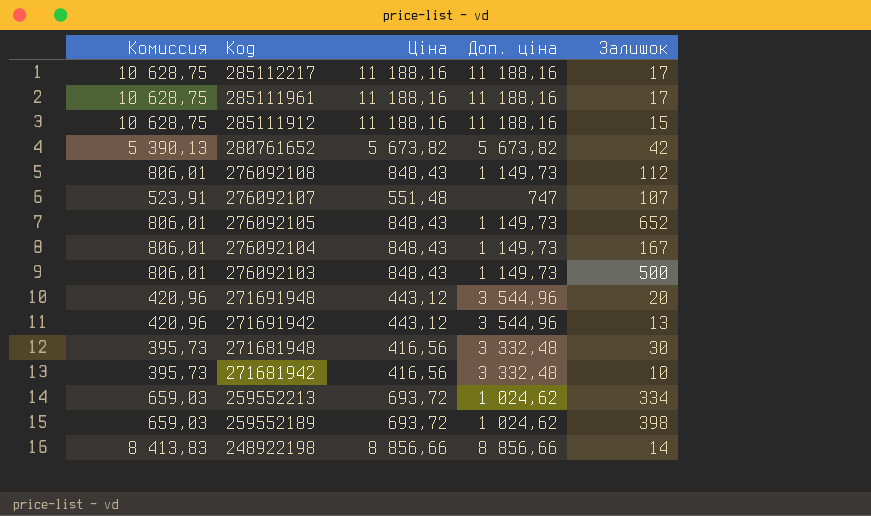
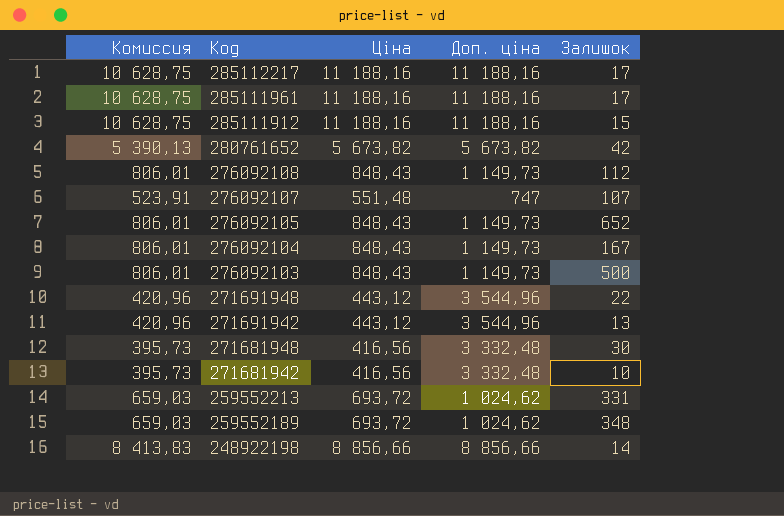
271691948 | Залишок: 20 -> 22
259552213 | Залишок: 334 -> 331
259552189 | Залишок: 398 -> 348

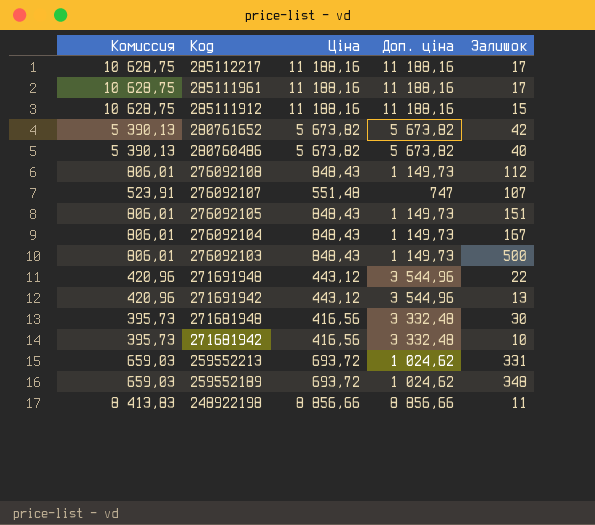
row 280760486: none -> 5 390,13 | 5 673,82 | 5 673,82 | 40
276092105 | Залишок: 652 -> 151
248922198 | Залишок: 14 -> 11

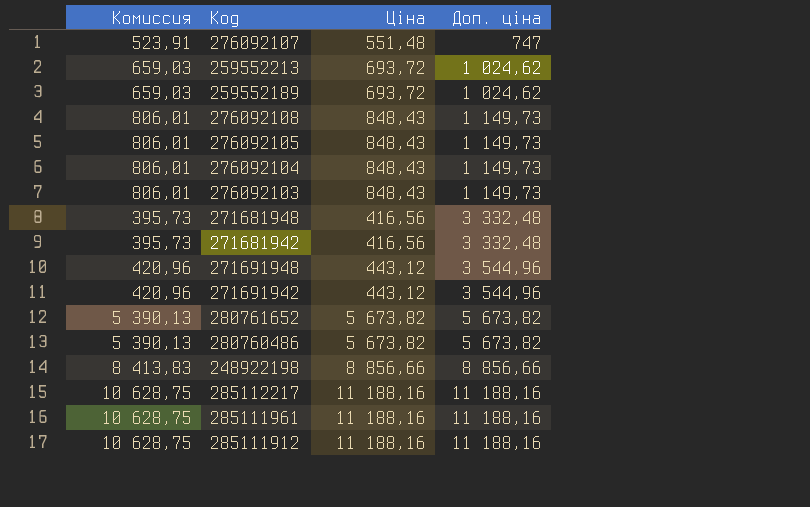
row order: Код descending -> Доп. ціна ascending
column Залишок | position: 5 -> none

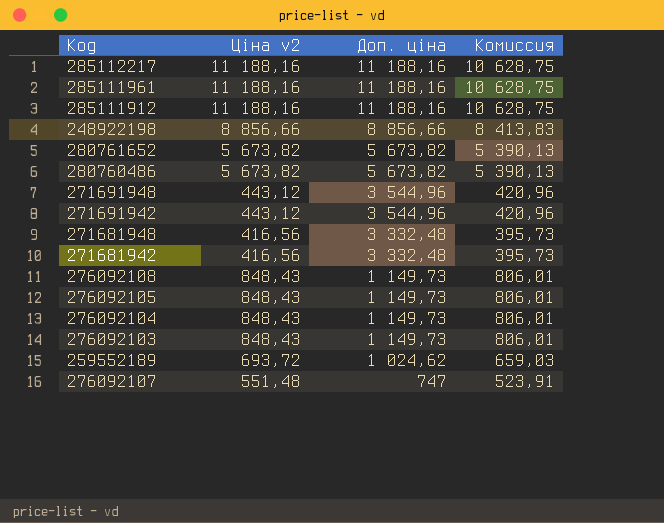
row order: Доп. ціна ascending -> Доп. ціна descending
column name: Ціна -> Ціна v2
column Комиссия | position: 1 -> 4
row 259552213: 659,03 | 693,72 | 1 024,62 -> none

